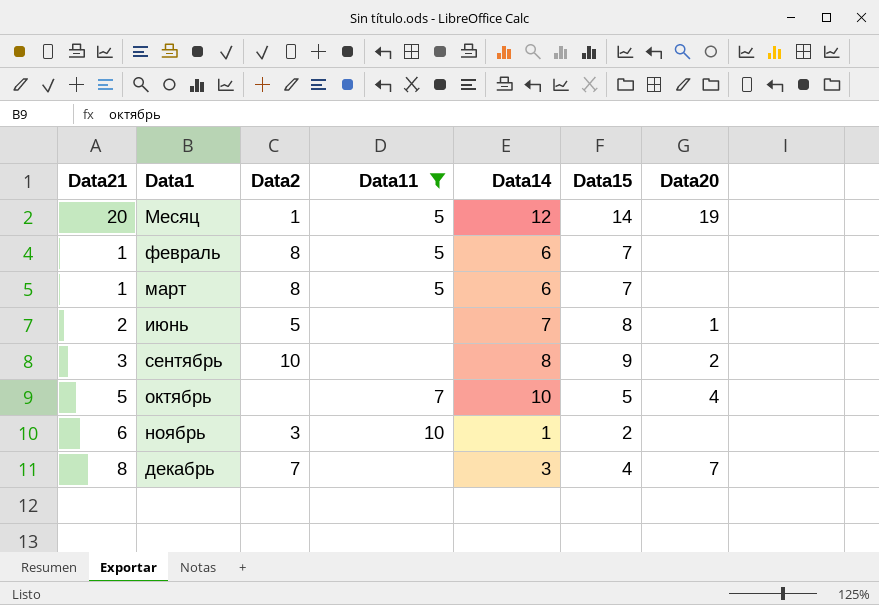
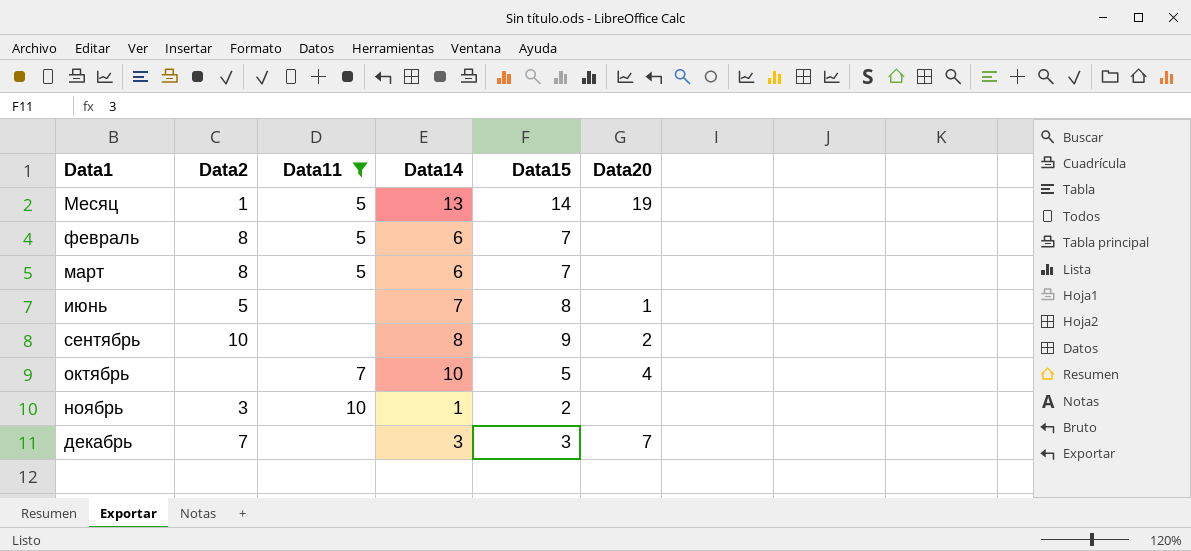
column Data21 | position: 1 -> none
Месяц | Data14: 12 -> 13
декабрь | Data15: 4 -> 3

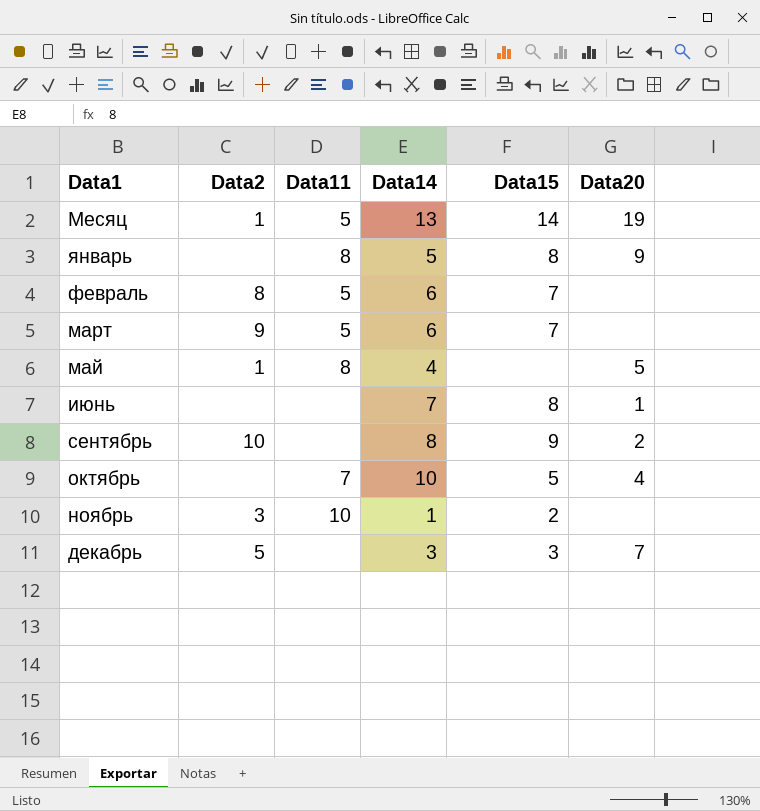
filter: Data11 != 8 -> none
март | Data2: 8 -> 9
июнь | Data2: 5 -> none
декабрь | Data2: 7 -> 5

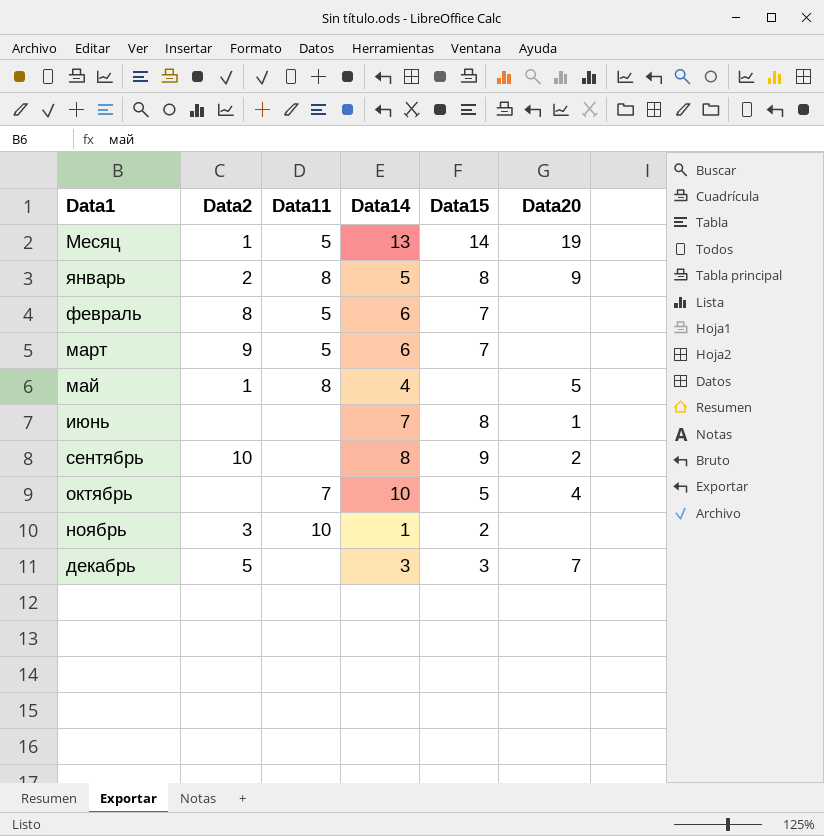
январь | Data2: none -> 2

